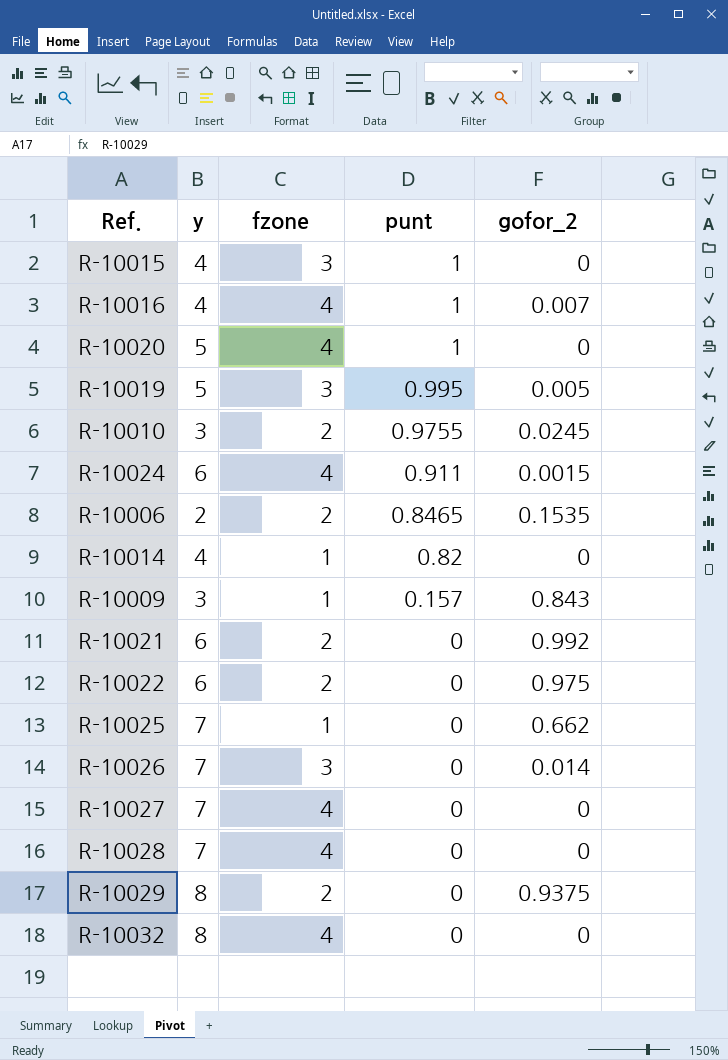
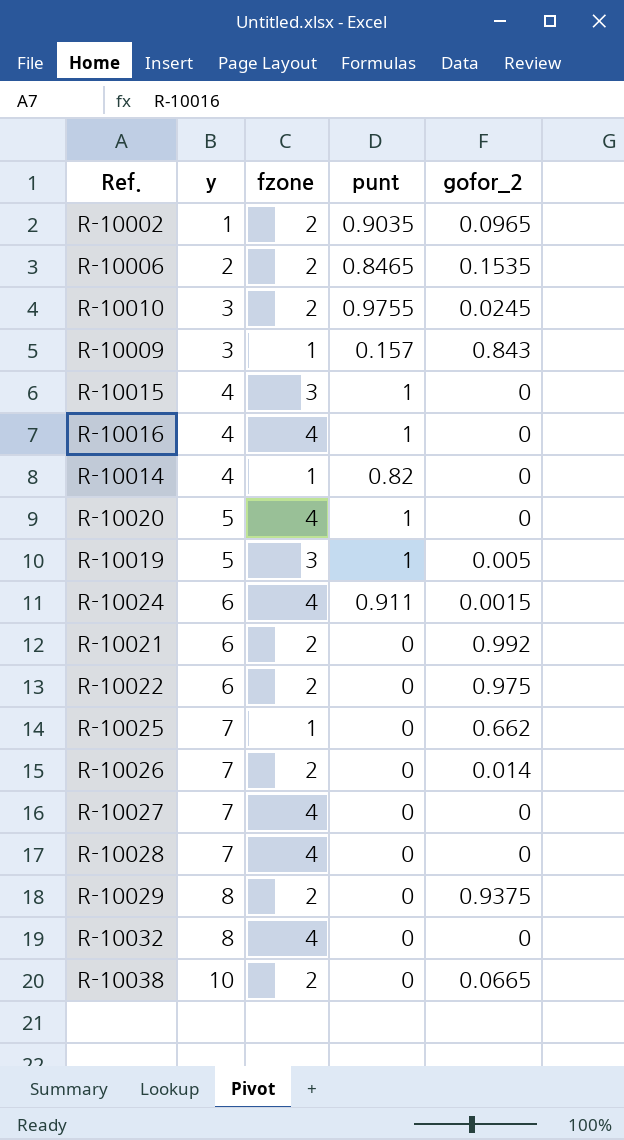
row order: punt descending -> y ascending
row R-10002: none -> 1 | 2 | 0.9035 | 0.0965
R-10016 | gofor_2: 0.007 -> 0
R-10019 | punt: 0.995 -> 1
R-10026 | fzone: 3 -> 2
row R-10038: none -> 10 | 2 | 0 | 0.0665

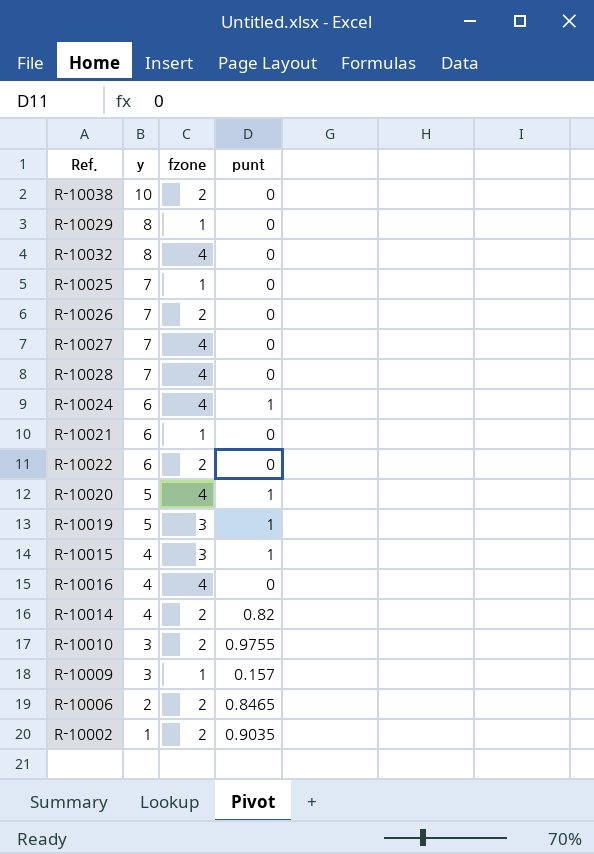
row order: y ascending -> y descending
column gofor_2 | position: 5 -> none
R-10029 | fzone: 2 -> 1
R-10024 | punt: 0.911 -> 1
R-10021 | fzone: 2 -> 1
R-10016 | punt: 1 -> 0
R-10014 | fzone: 1 -> 2

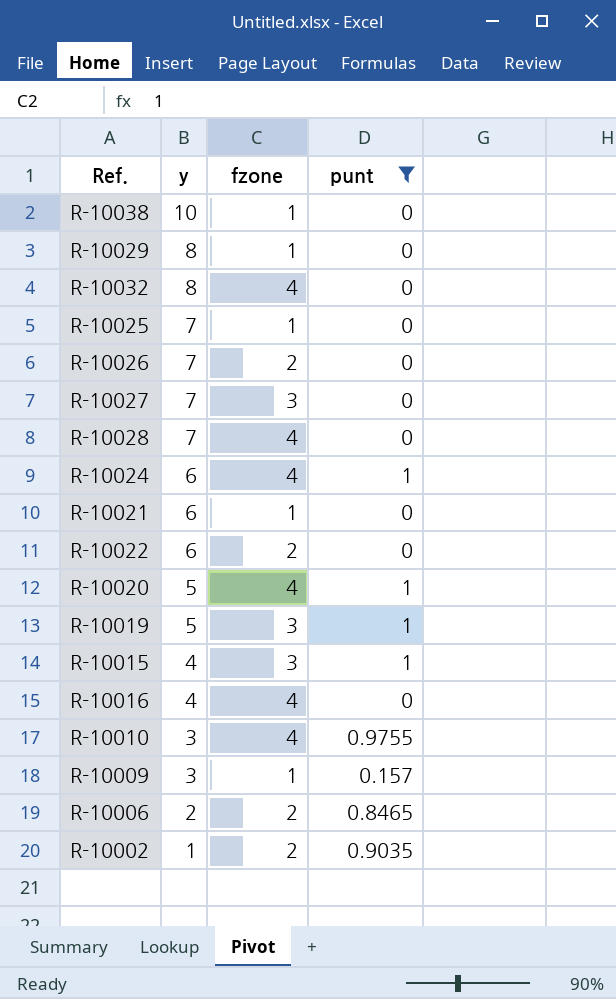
filter: none -> punt != 0.82
R-10038 | fzone: 2 -> 1
R-10027 | fzone: 4 -> 3
R-10010 | fzone: 2 -> 4

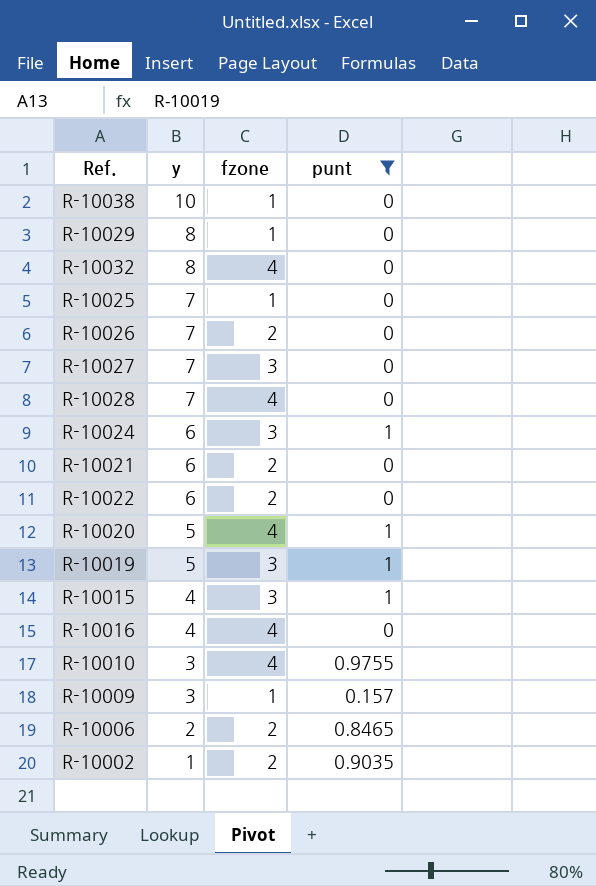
R-10024 | fzone: 4 -> 3
R-10021 | fzone: 1 -> 2

